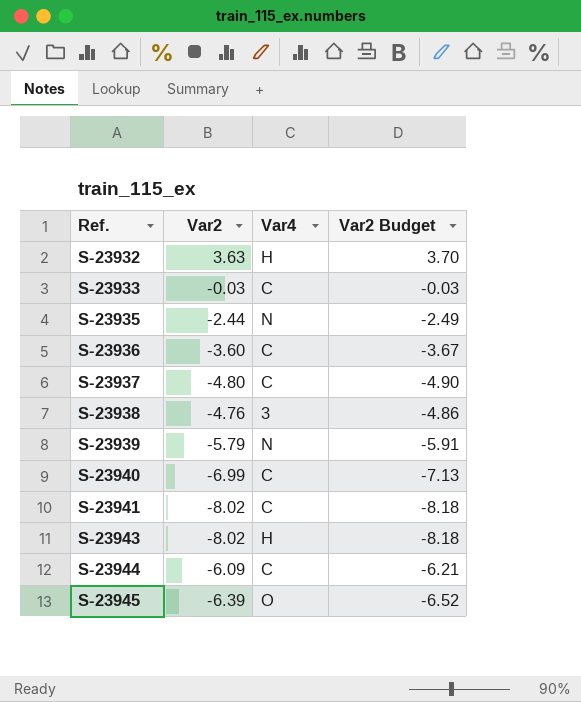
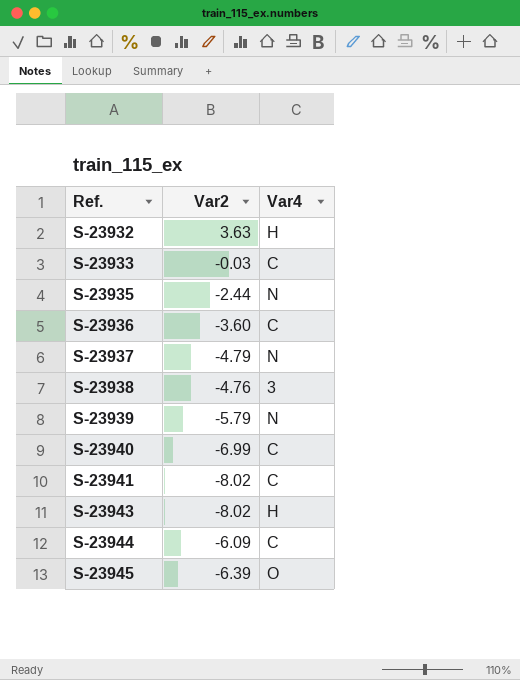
column Var2 Budget | formula: [Var2] * 1.02 -> none
S-23937 | Var2: -4.80 -> -4.79
S-23937 | Var4: C -> N

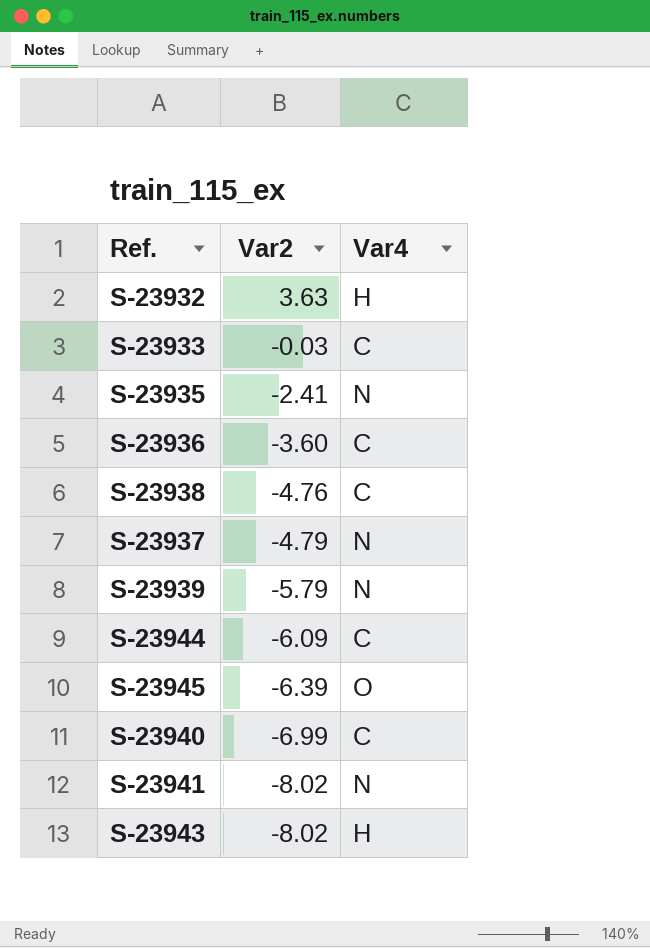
row order: Ref. ascending -> Var2 descending
S-23935 | Var2: -2.44 -> -2.41
S-23938 | Var4: 3 -> C
S-23941 | Var4: C -> N

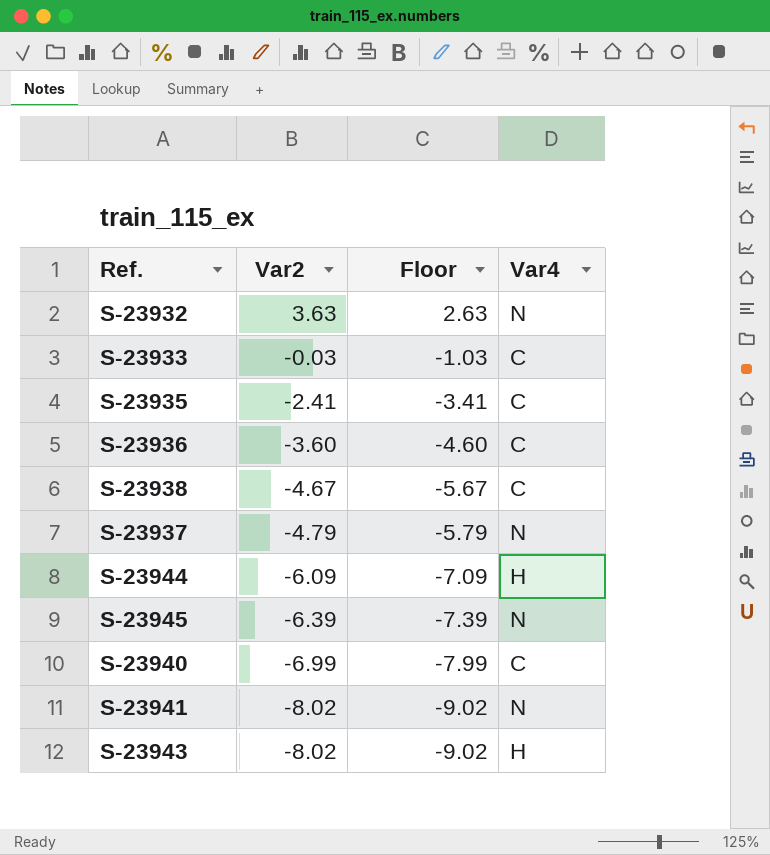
column Floor | formula: none -> [Var2] - 1
row S-23939: -5.79 | N -> none
S-23932 | Var4: H -> N
S-23935 | Var4: N -> C
S-23938 | Var2: -4.76 -> -4.67
S-23944 | Var4: C -> H
S-23945 | Var4: O -> N

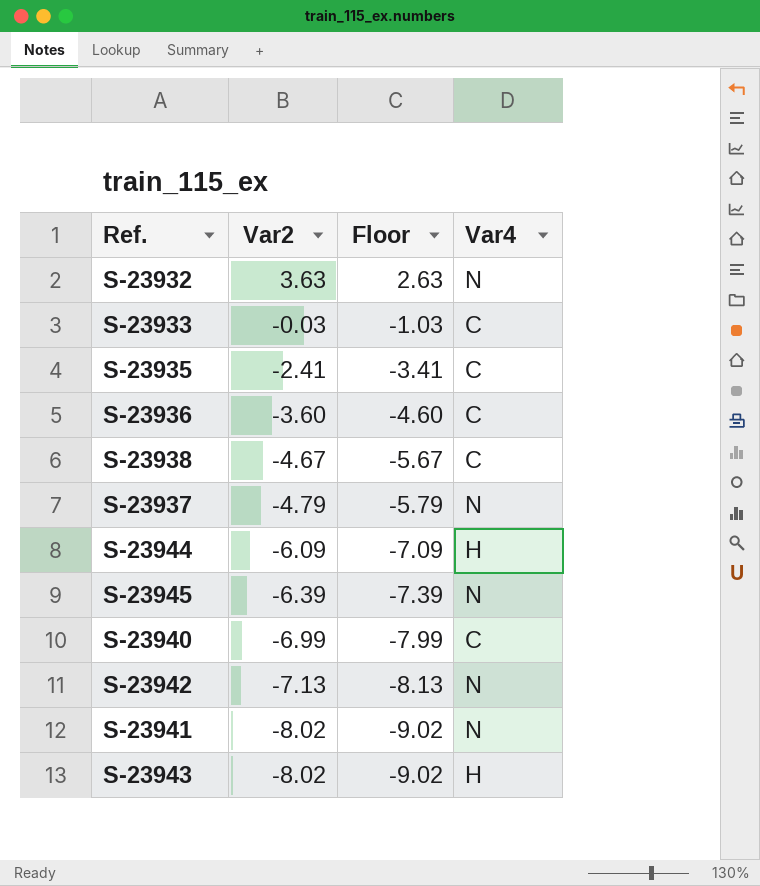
row S-23942: none -> -7.13 | -8.13 | N

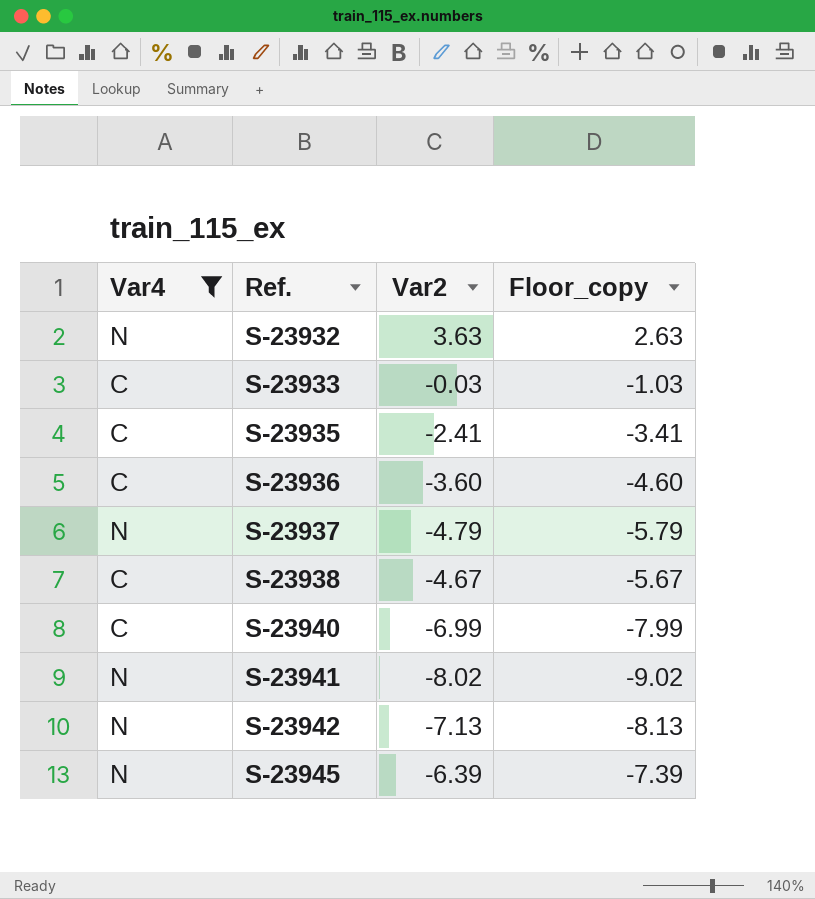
filter: none -> Var4 != H
row order: Var2 descending -> Ref. ascending
column Var4 | position: 4 -> 1
column name: Floor -> Floor_copy

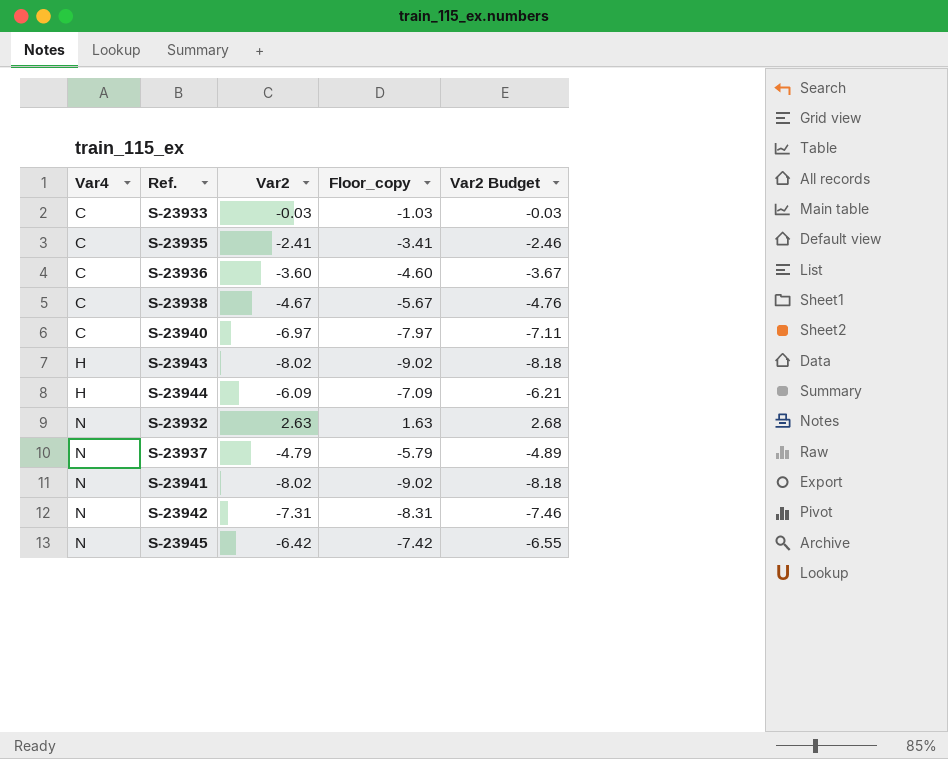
filter: Var4 != H -> none
row order: Ref. ascending -> Var4 ascending
column Var2 Budget | formula: none -> [Var2] * 1.02
S-23940 | Var2: -6.99 -> -6.97
S-23940 | Floor_copy: -7.99 -> -7.97
S-23932 | Var2: 3.63 -> 2.63
S-23932 | Floor_copy: 2.63 -> 1.63
S-23942 | Var2: -7.13 -> -7.31
S-23942 | Floor_copy: -8.13 -> -8.31
S-23945 | Var2: -6.39 -> -6.42
S-23945 | Floor_copy: -7.39 -> -7.42

